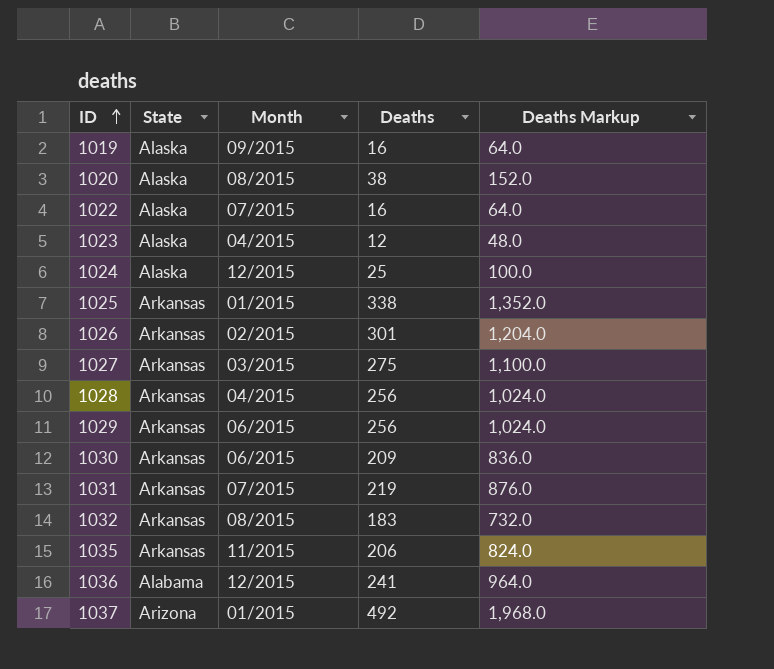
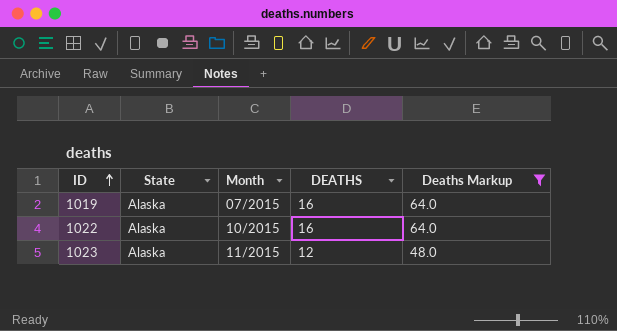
filter: none -> Deaths Markup <= 64.0
column name: Deaths -> DEATHS
1019 | Month: 09/2015 -> 07/2015
1022 | Month: 07/2015 -> 10/2015
1023 | Month: 04/2015 -> 11/2015

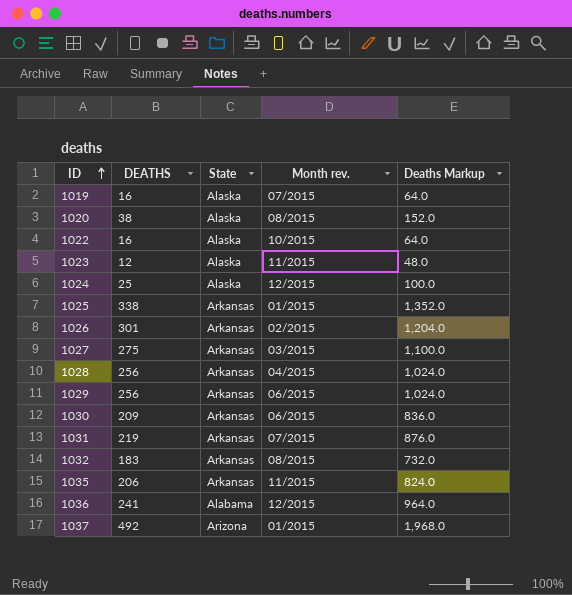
filter: Deaths Markup <= 64.0 -> none
column DEATHS | position: 4 -> 2
column name: Month -> Month rev.

